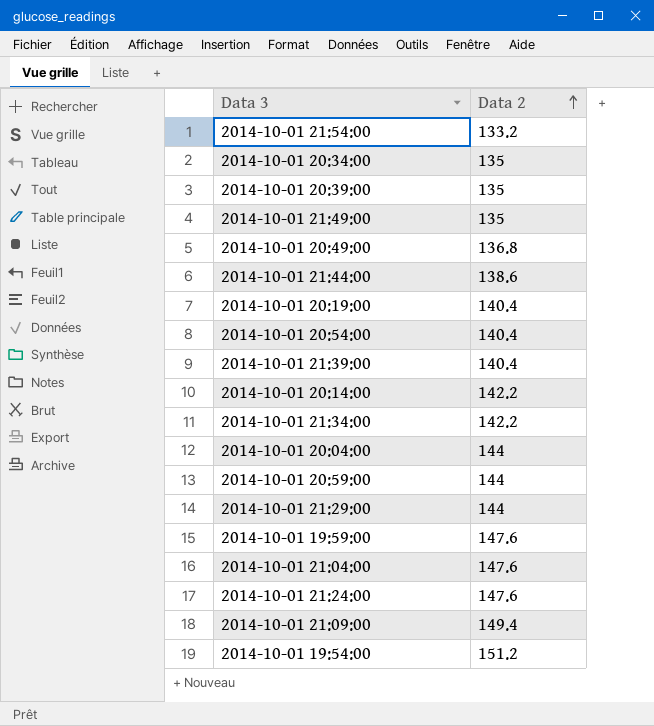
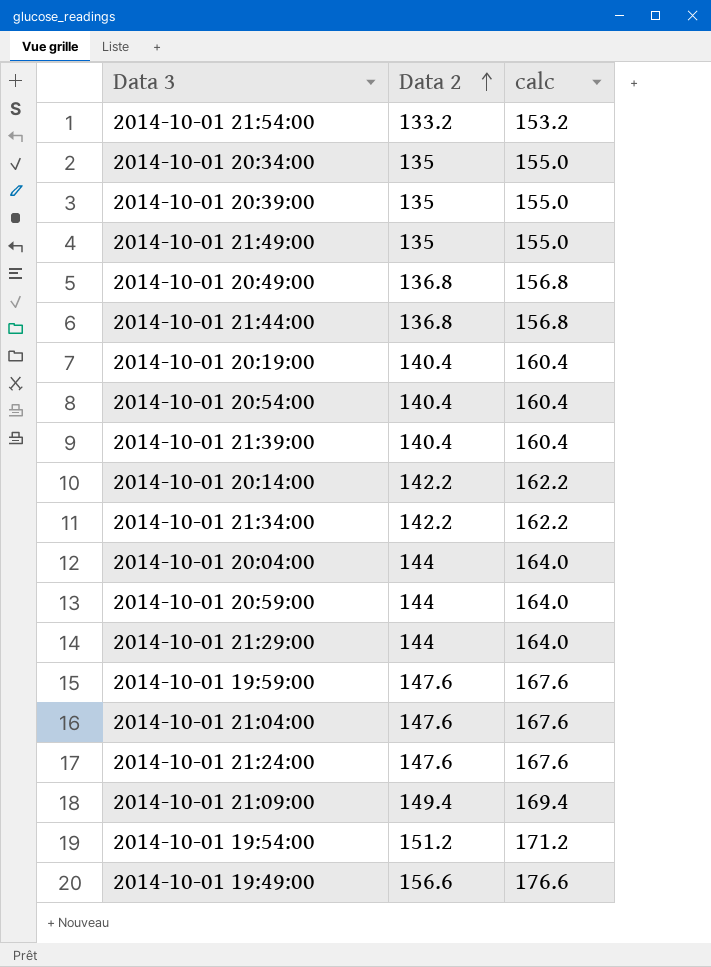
column calc | formula: none -> [Data 2] + 20
2014-10-01 21:44:00 | Data 2: 138.6 -> 136.8
row 2014-10-01 19:49:00: none -> 156.6 | 176.6

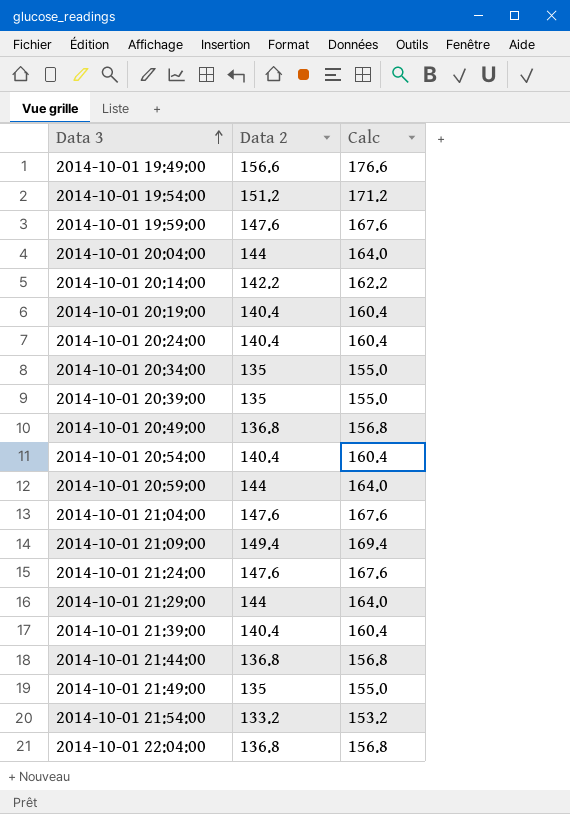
row order: Data 2 ascending -> Data 3 ascending
column name: calc -> Calc
row 2014-10-01 21:34:00: 142.2 | 162.2 -> none
row 2014-10-01 20:24:00: none -> 140.4 | 160.4
row 2014-10-01 22:04:00: none -> 136.8 | 156.8

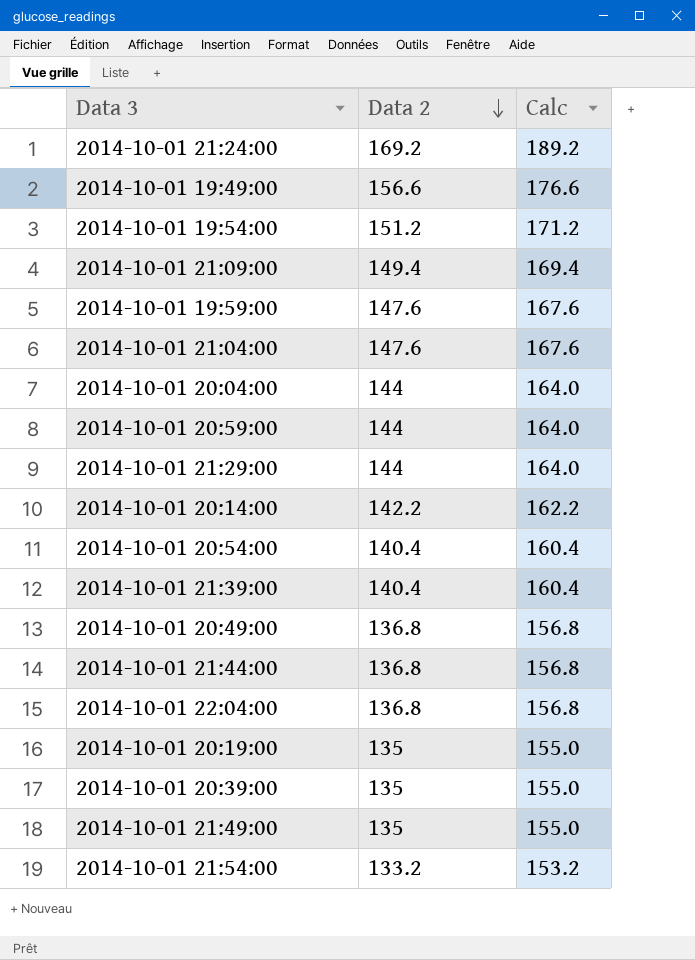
row order: Data 3 ascending -> Data 2 descending
row 2014-10-01 20:24:00: 140.4 | 160.4 -> none
row 2014-10-01 20:34:00: 135 | 155.0 -> none
2014-10-01 21:24:00 | Data 2: 147.6 -> 169.2
2014-10-01 21:24:00 | Calc: 167.6 -> 189.2
2014-10-01 20:19:00 | Data 2: 140.4 -> 135
2014-10-01 20:19:00 | Calc: 160.4 -> 155.0

